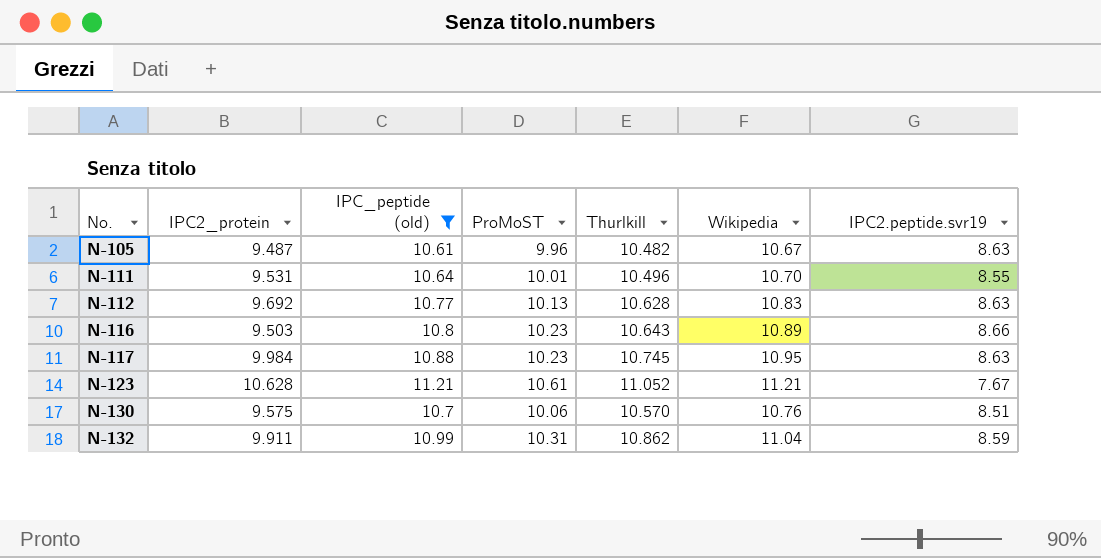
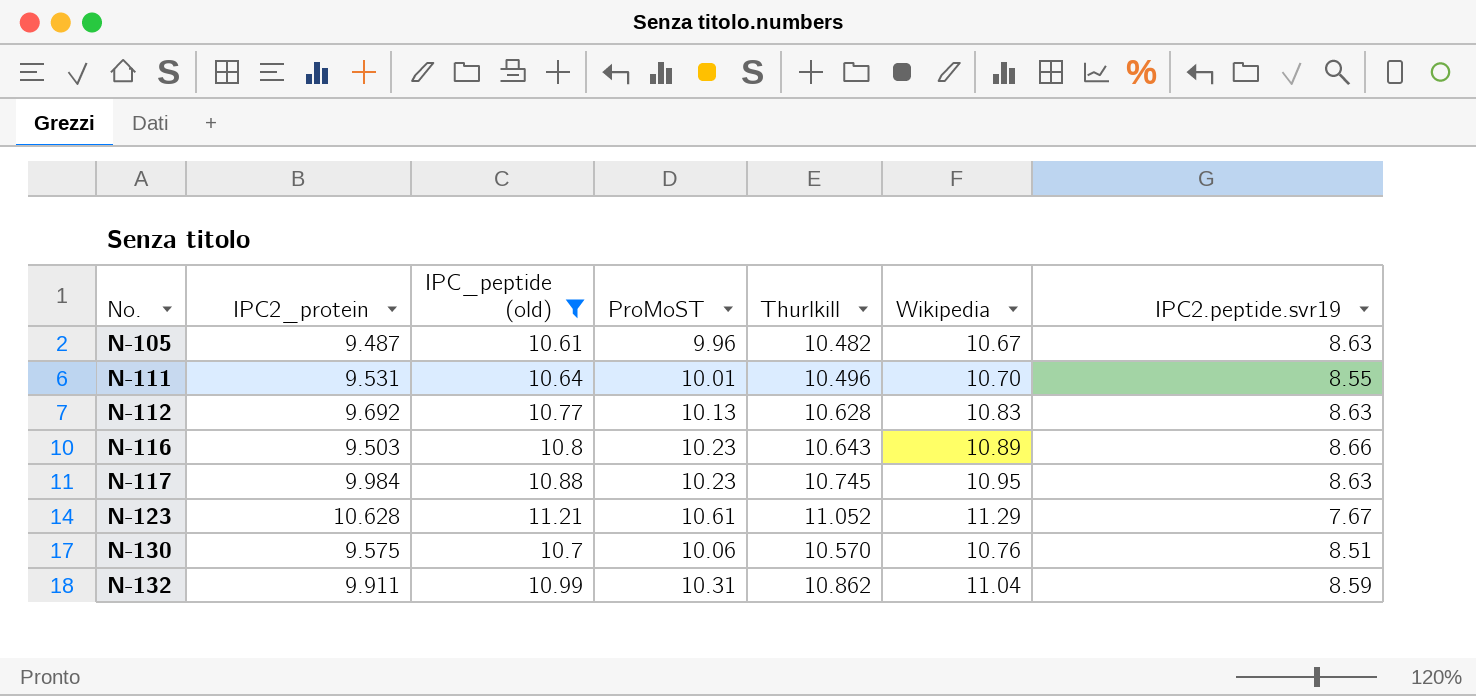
N-123 | Wikipedia: 11.21 -> 11.29

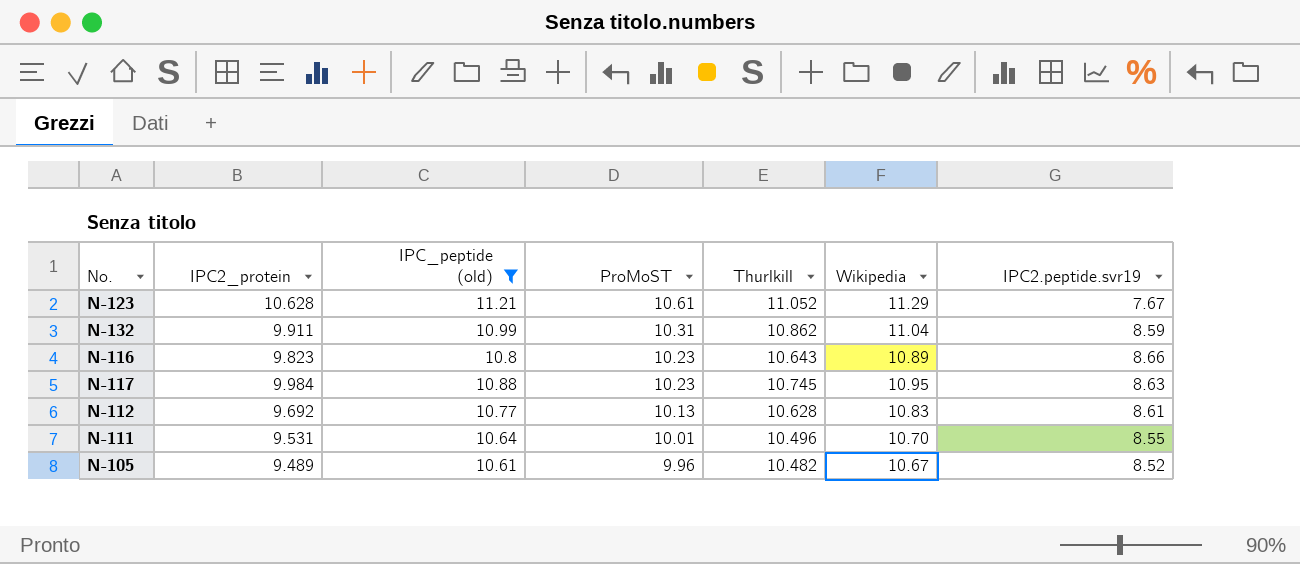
row order: No. ascending -> ProMoST descending
row N-130: 9.575 | 10.7 | 10.06 | 10.570 | 10.76 | 8.51 -> none
N-116 | IPC2_protein: 9.503 -> 9.823
N-112 | IPC2.peptide.svr19: 8.63 -> 8.61
N-105 | IPC2_protein: 9.487 -> 9.489
N-105 | IPC2.peptide.svr19: 8.63 -> 8.52

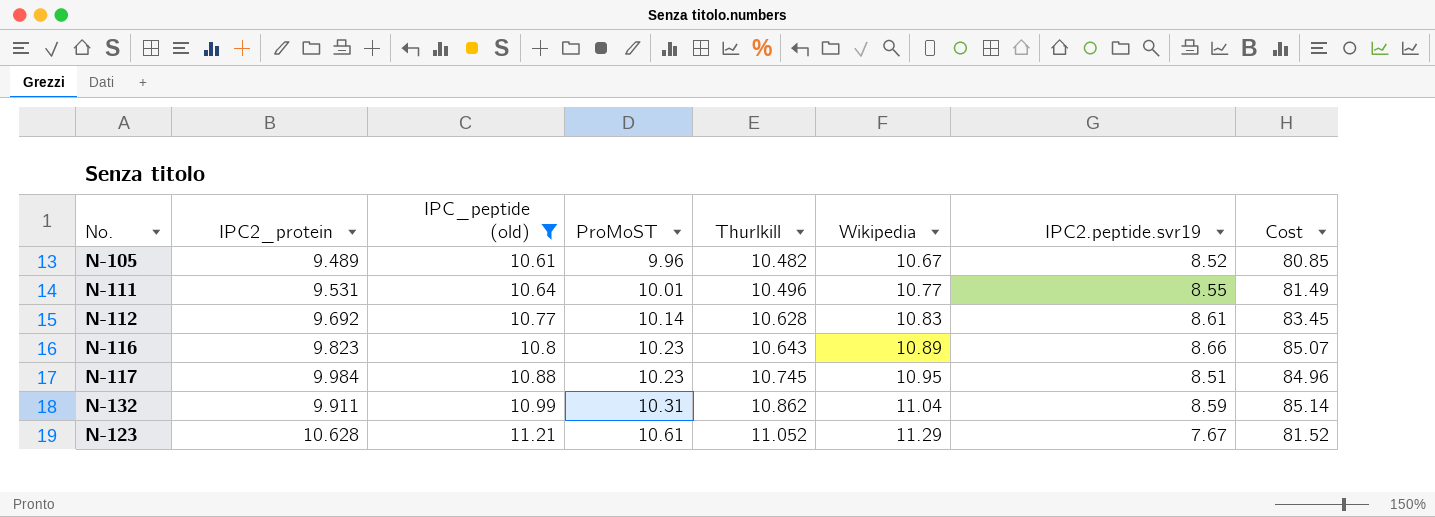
row order: ProMoST descending -> IPC_peptide (old) ascending
column Cost | formula: none -> [IPC2_protein] * [IPC2.peptide.svr19]
N-111 | Wikipedia: 10.70 -> 10.77
N-112 | ProMoST: 10.13 -> 10.14
N-117 | IPC2.peptide.svr19: 8.63 -> 8.51

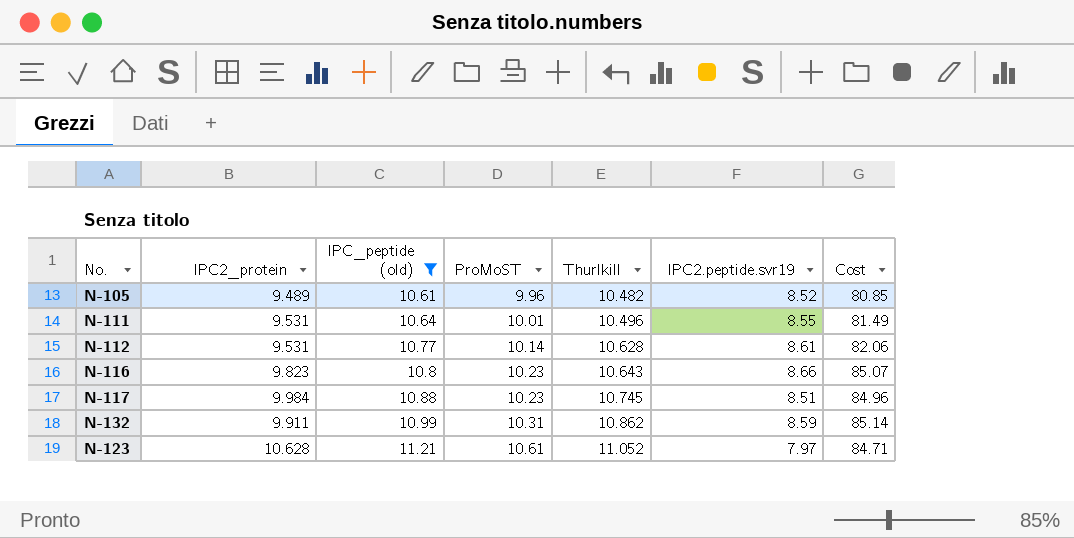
column Wikipedia | position: 6 -> none
N-112 | IPC2_protein: 9.692 -> 9.531
N-112 | Cost: 83.45 -> 82.06
N-123 | IPC2.peptide.svr19: 7.67 -> 7.97
N-123 | Cost: 81.52 -> 84.71

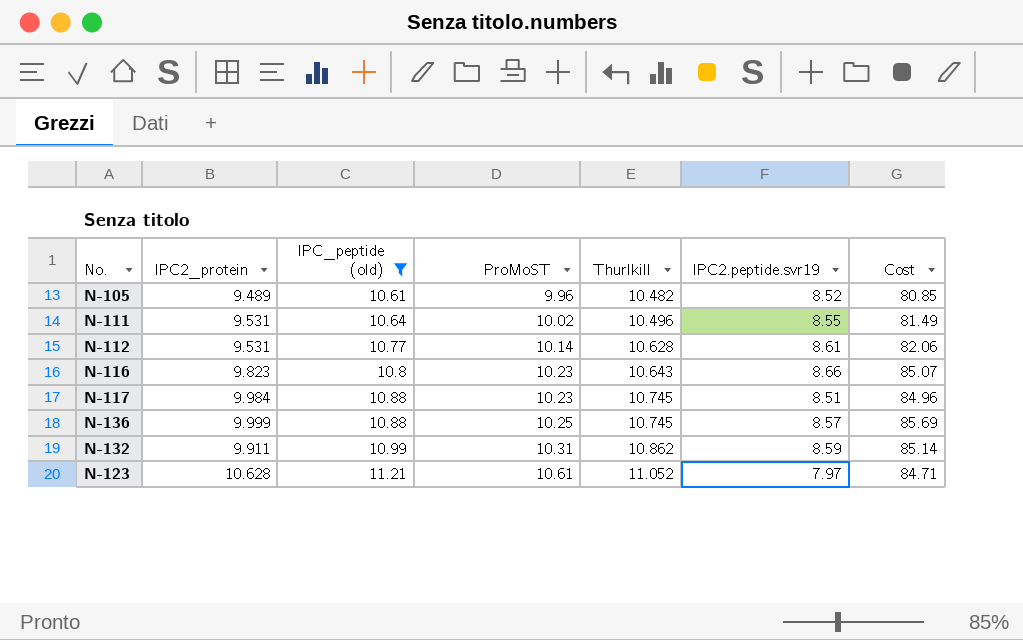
N-111 | ProMoST: 10.01 -> 10.02
row N-136: none -> 9.999 | 10.88 | 10.25 | 10.745 | 8.57 | 85.69

